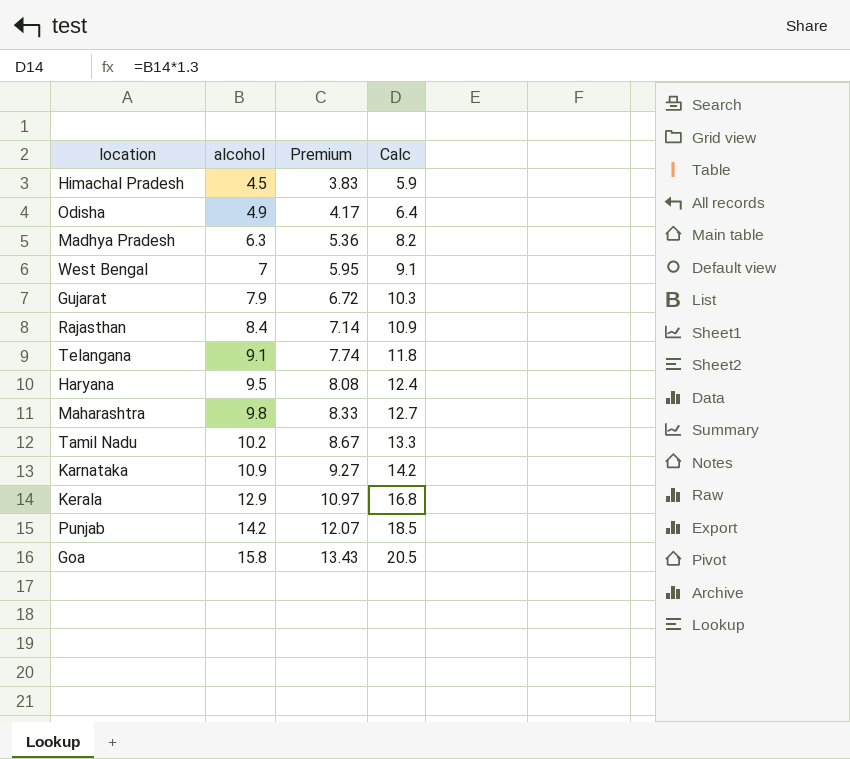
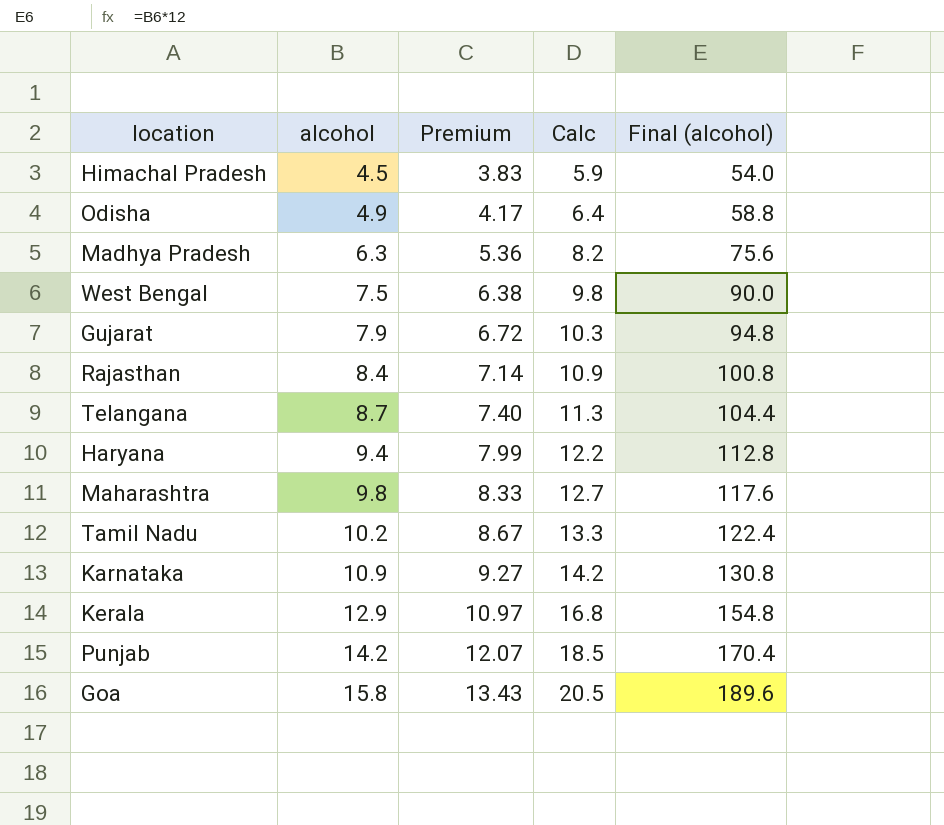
column Final (alcohol) | formula: none -> [alcohol] * 12
West Bengal | alcohol: 7 -> 7.5
West Bengal | Premium: 5.95 -> 6.38
West Bengal | Calc: 9.1 -> 9.8
Telangana | alcohol: 9.1 -> 8.7
Telangana | Premium: 7.74 -> 7.40
Telangana | Calc: 11.8 -> 11.3
Haryana | alcohol: 9.5 -> 9.4
Haryana | Premium: 8.08 -> 7.99
Haryana | Calc: 12.4 -> 12.2

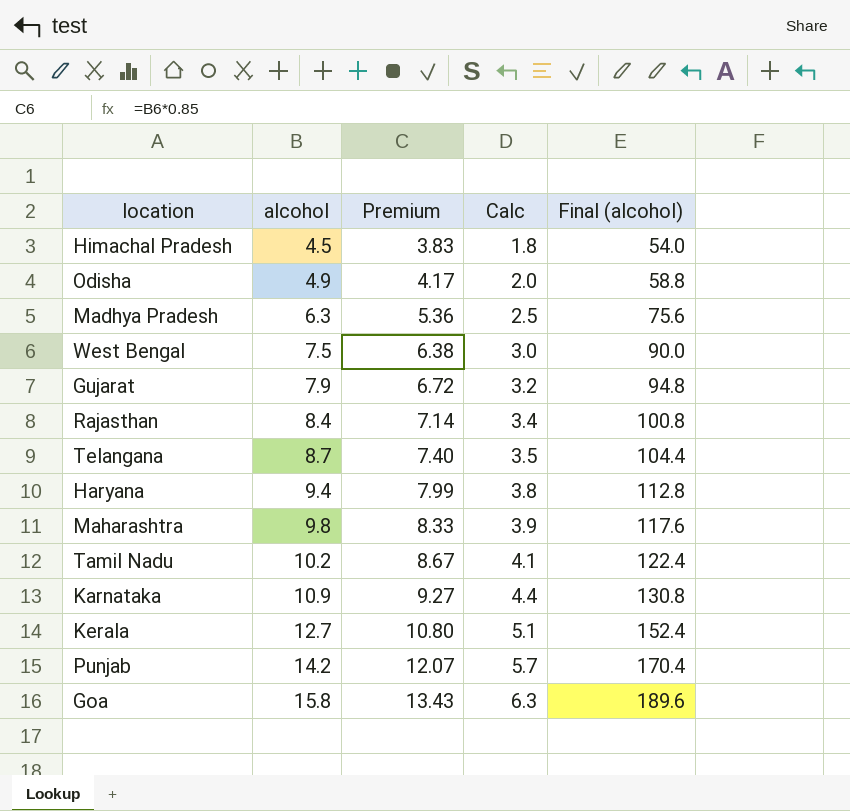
column Calc | formula: [alcohol] * 1.3 -> [alcohol] * 0.4
Kerala | alcohol: 12.9 -> 12.7
Kerala | Premium: 10.97 -> 10.80
Kerala | Final (alcohol): 154.8 -> 152.4

